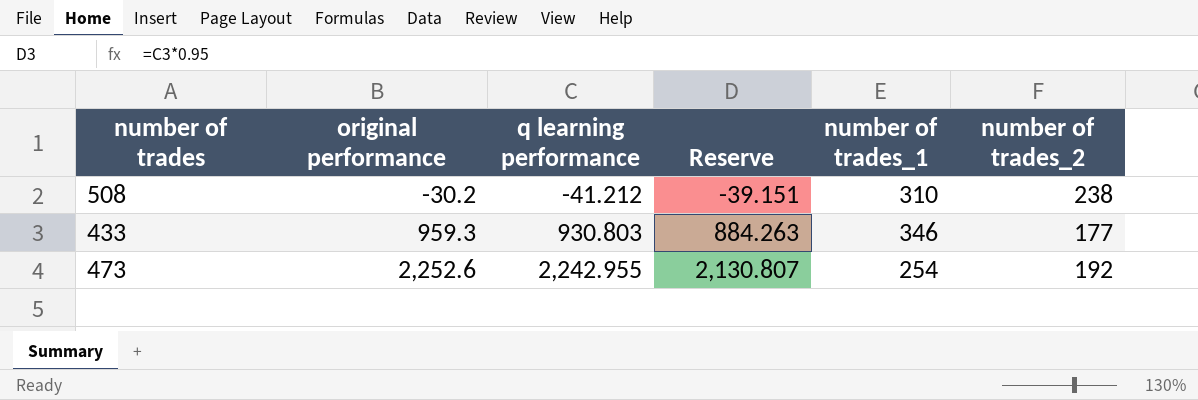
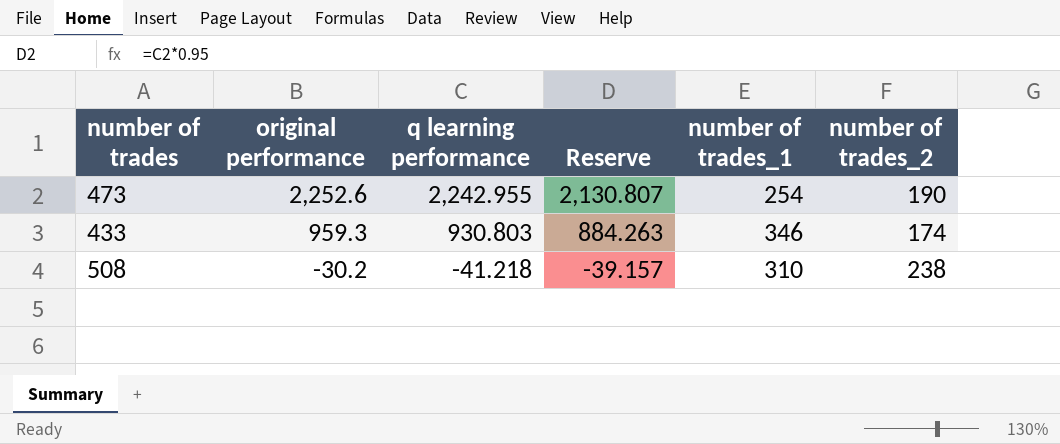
row order: original performance ascending -> original performance descending
473 | number of trades_2: 192 -> 190
433 | number of trades_2: 177 -> 174
508 | q learning performance: -41.212 -> -41.218
508 | Reserve: -39.151 -> -39.157

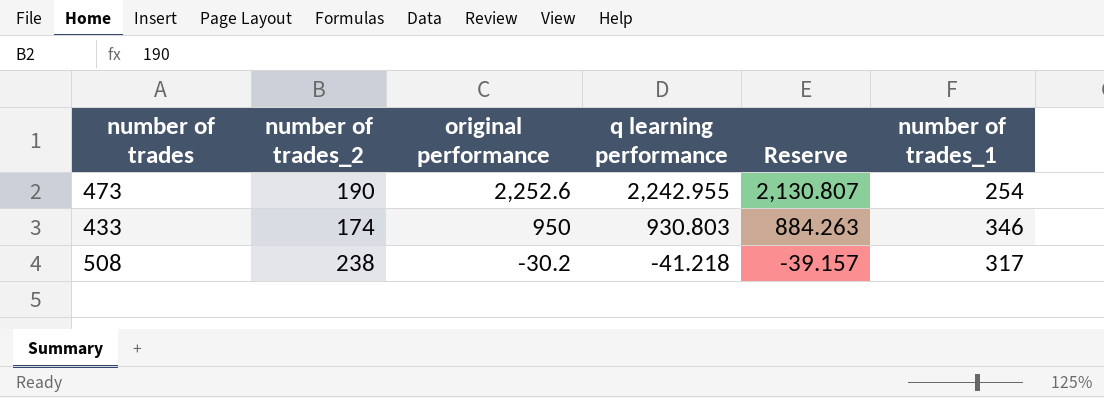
column number of trades_2 | position: 6 -> 2
433 | original performance: 959.3 -> 950
508 | number of trades_1: 310 -> 317

